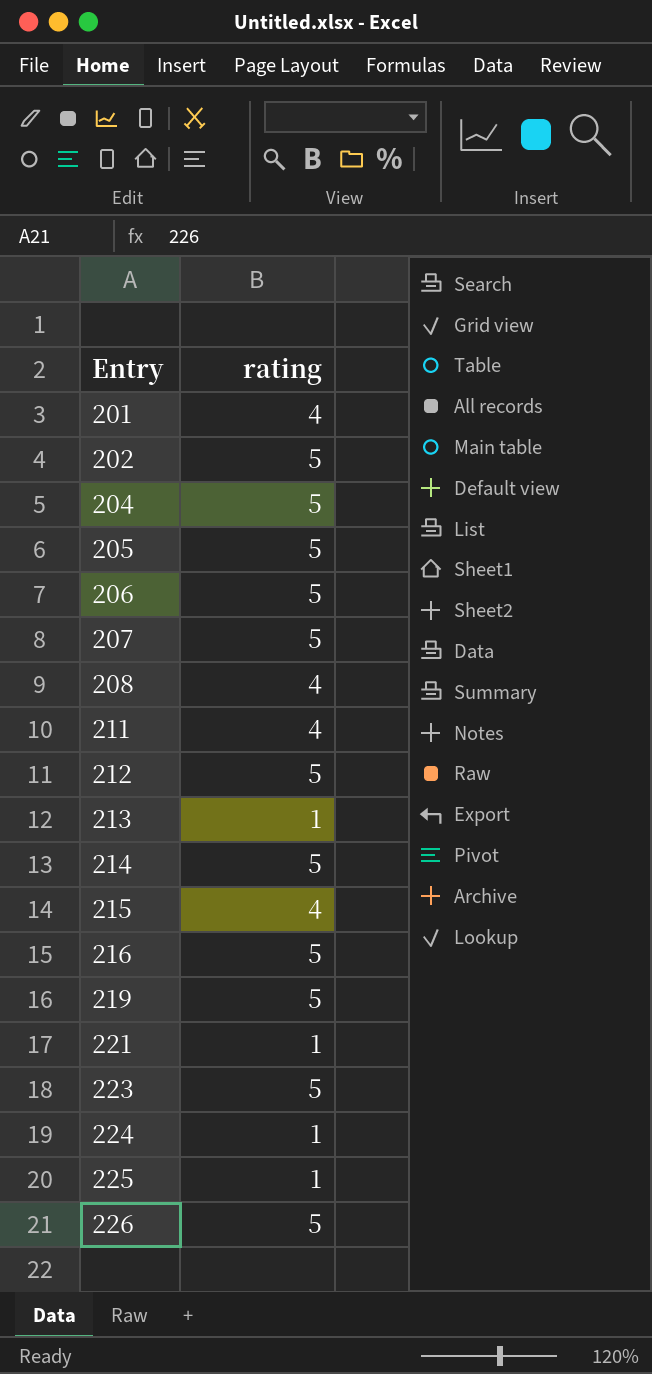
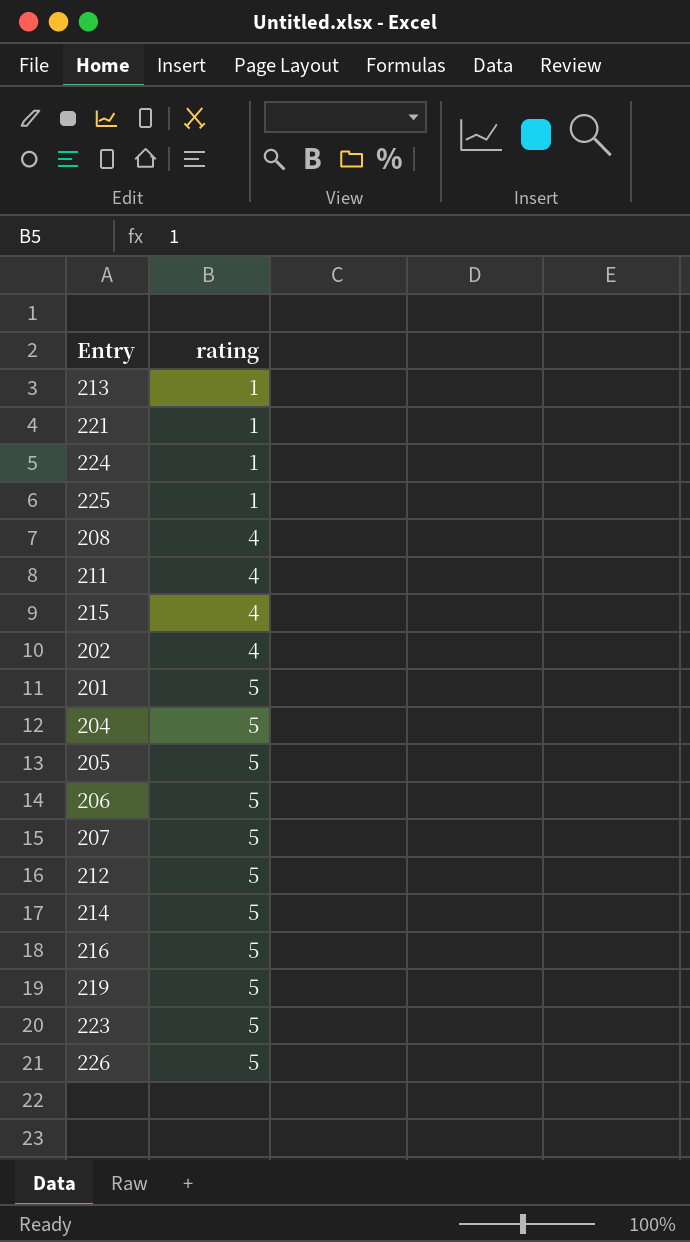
row order: Entry ascending -> rating ascending
202 | rating: 5 -> 4
201 | rating: 4 -> 5

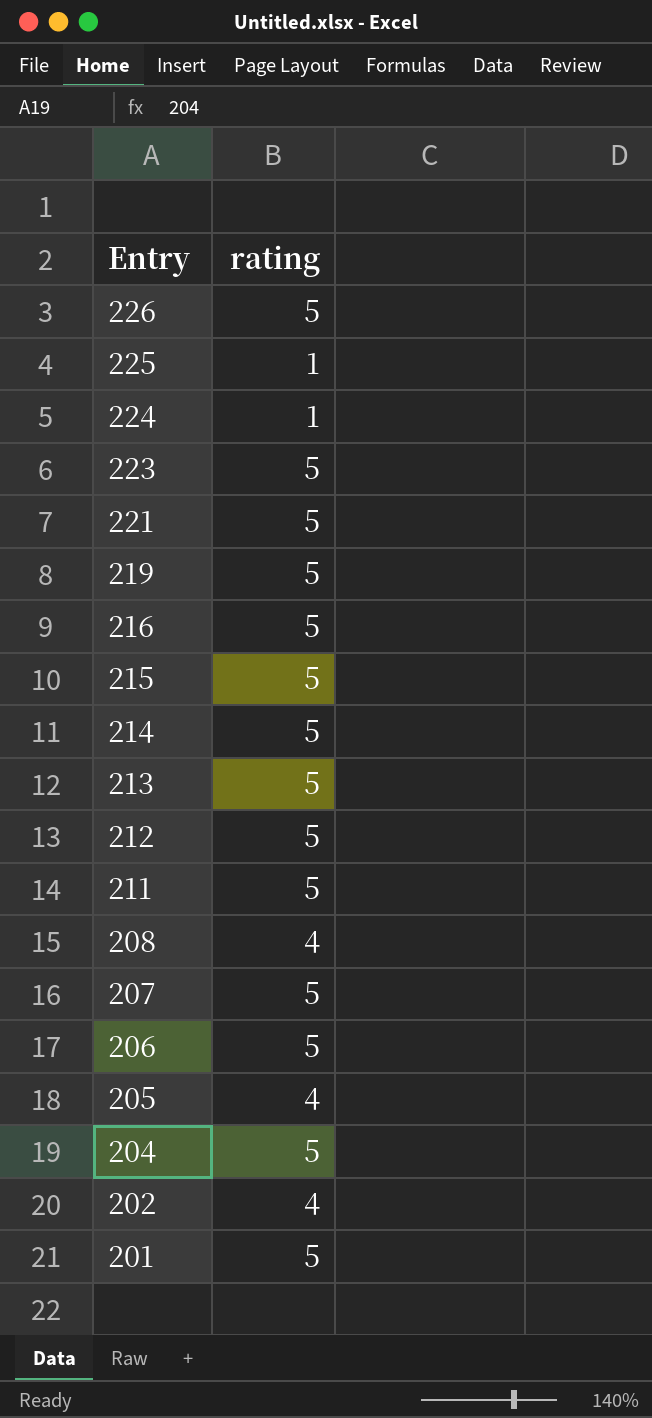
row order: rating ascending -> Entry descending
221 | rating: 1 -> 5
215 | rating: 4 -> 5
213 | rating: 1 -> 5
211 | rating: 4 -> 5
205 | rating: 5 -> 4

